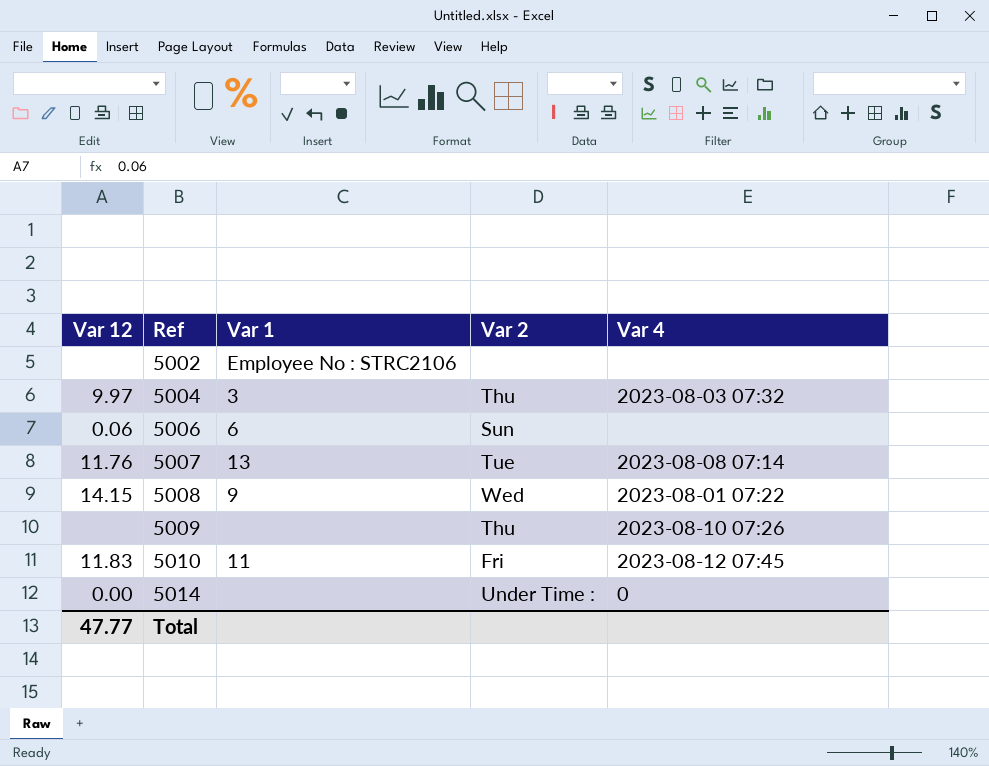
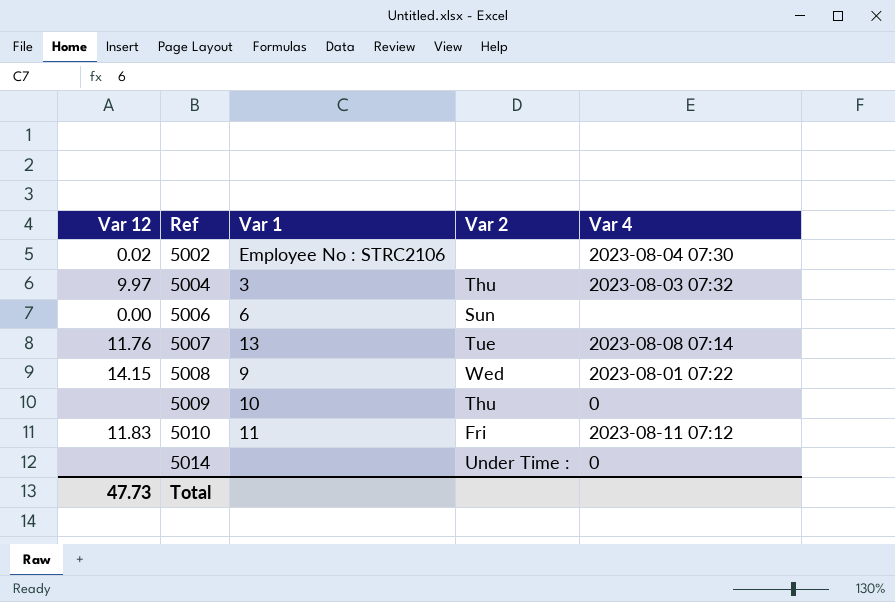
5002 | Var 12: none -> 0.02
5002 | Var 4: none -> 2023-08-04 07:30
5006 | Var 12: 0.06 -> 0.00
5009 | Var 1: none -> 10
5009 | Var 4: 2023-08-10 07:26 -> 0
5010 | Var 4: 2023-08-12 07:45 -> 2023-08-11 07:12
5014 | Var 12: 0.00 -> none
Total | Var 12: 47.77 -> 47.73

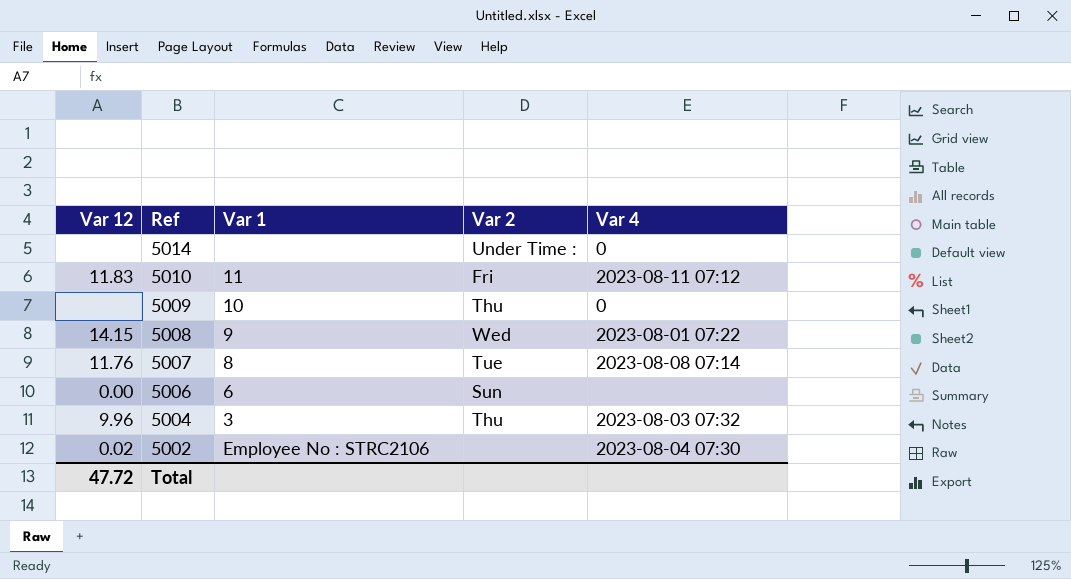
row order: Ref ascending -> Ref descending
5007 | Var 1: 13 -> 8
5004 | Var 12: 9.97 -> 9.96
Total | Var 12: 47.73 -> 47.72

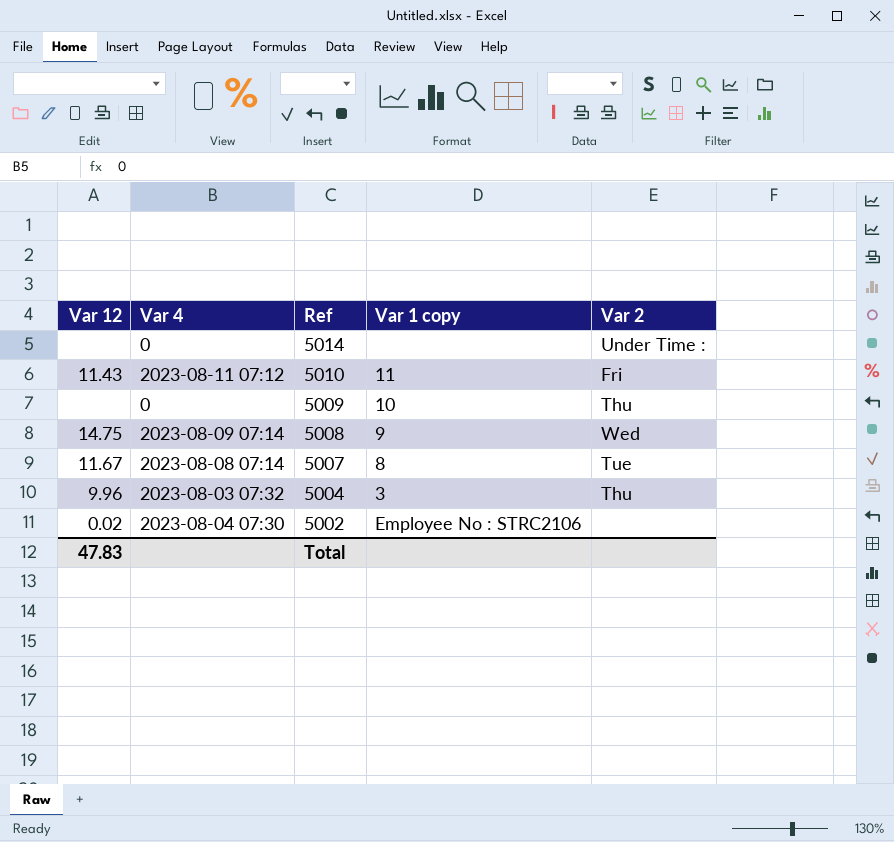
column Var 4 | position: 5 -> 2
column name: Var 1 -> Var 1 copy
row 5006: 0.00 | 6 | Sun | none -> none
5010 | Var 12: 11.83 -> 11.43
5008 | Var 12: 14.15 -> 14.75
5008 | Var 4: 2023-08-01 07:22 -> 2023-08-09 07:14
5007 | Var 12: 11.76 -> 11.67
Total | Var 12: 47.72 -> 47.83

